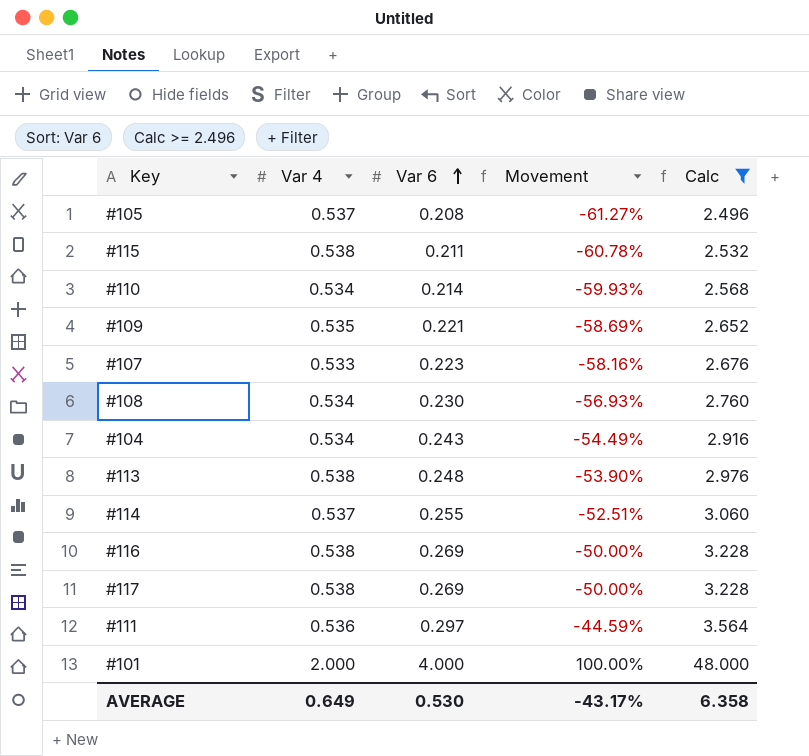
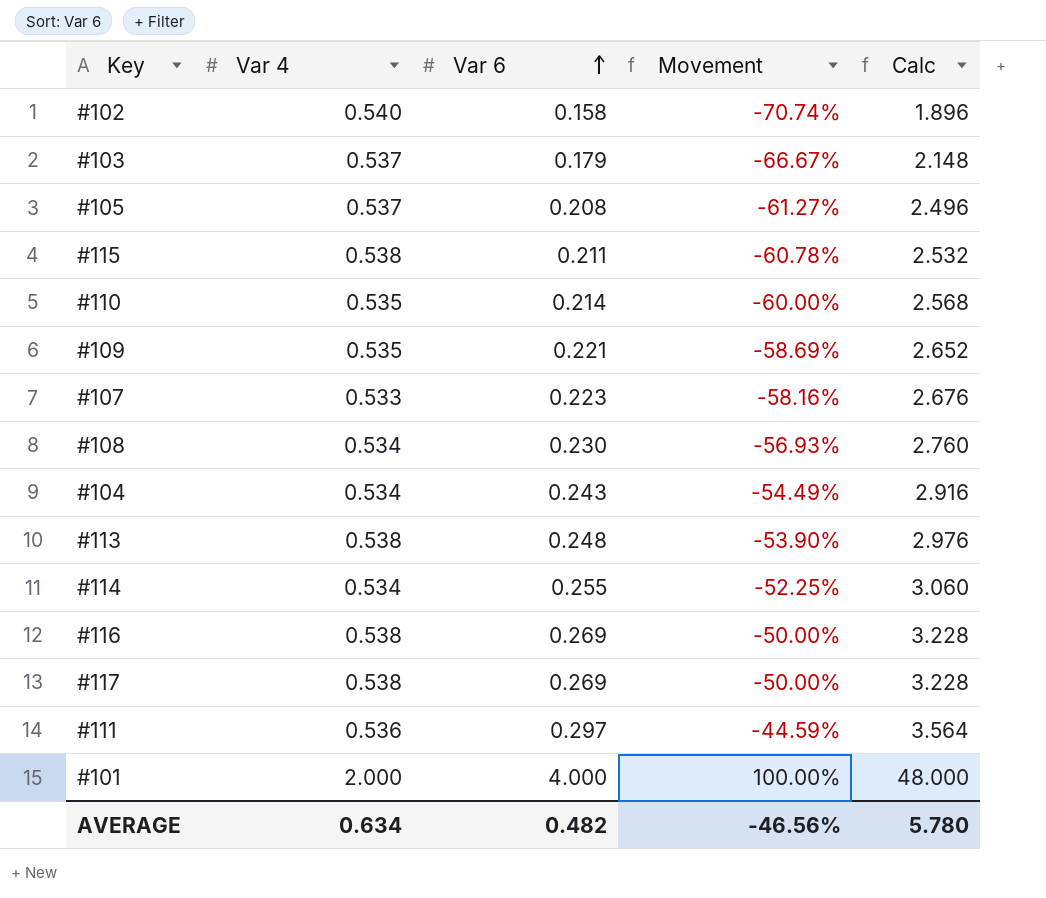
filter: Calc >= 2.496 -> none
#110 | Var 4: 0.534 -> 0.535
#110 | Movement: -59.93% -> -60.00%
#114 | Var 4: 0.537 -> 0.534
#114 | Movement: -52.51% -> -52.25%
AVERAGE | Var 4: 0.649 -> 0.634
AVERAGE | Var 6: 0.530 -> 0.482
AVERAGE | Movement: -43.17% -> -46.56%
AVERAGE | Calc: 6.358 -> 5.780

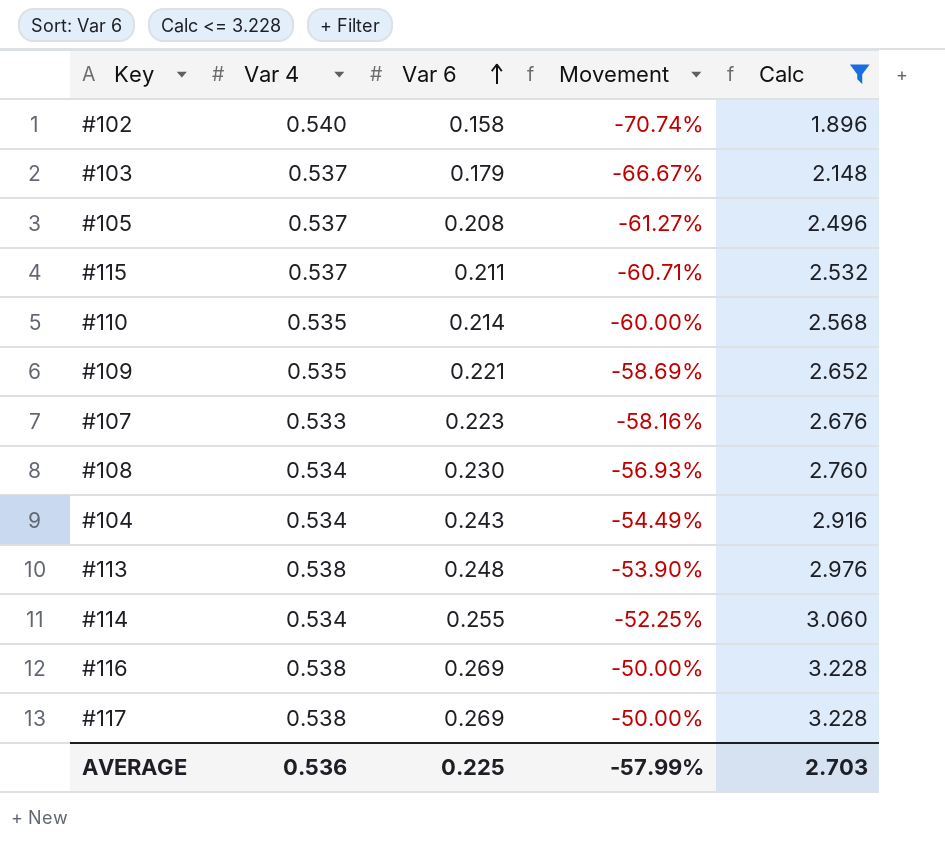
filter: none -> Calc <= 3.228
#115 | Var 4: 0.538 -> 0.537
#115 | Movement: -60.78% -> -60.71%
AVERAGE | Var 4: 0.634 -> 0.536
AVERAGE | Var 6: 0.482 -> 0.225
AVERAGE | Movement: -46.56% -> -57.99%
AVERAGE | Calc: 5.780 -> 2.703

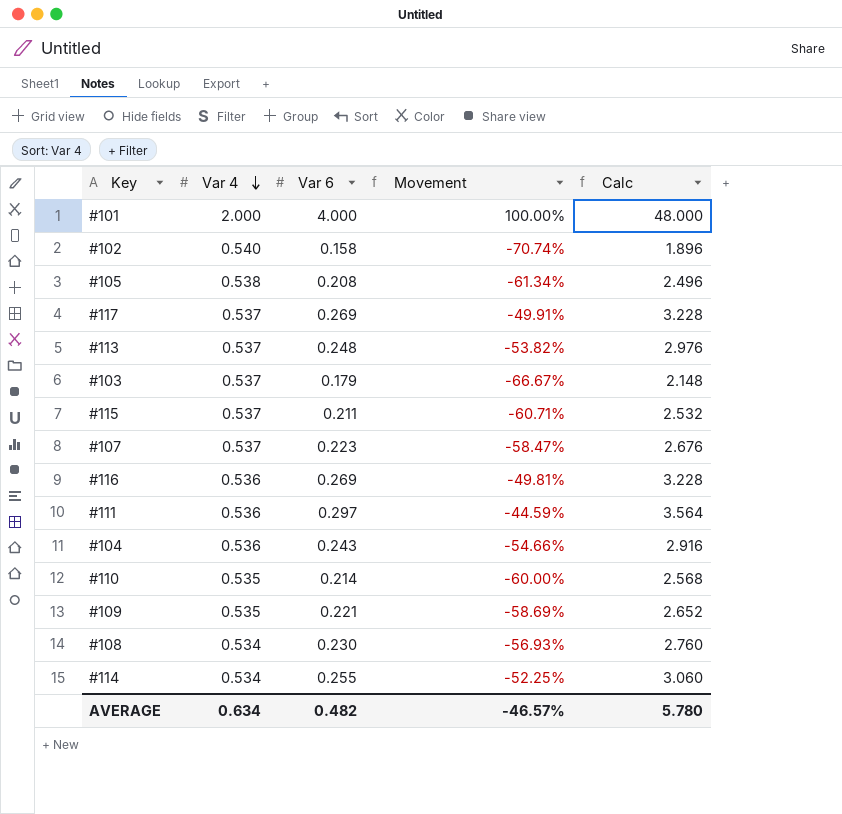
filter: Calc <= 3.228 -> none
row order: Var 6 ascending -> Var 4 descending
#105 | Var 4: 0.537 -> 0.538
#105 | Movement: -61.27% -> -61.34%
#117 | Var 4: 0.538 -> 0.537
#117 | Movement: -50.00% -> -49.91%
#113 | Var 4: 0.538 -> 0.537
#113 | Movement: -53.90% -> -53.82%
#107 | Var 4: 0.533 -> 0.537
#107 | Movement: -58.16% -> -58.47%
#116 | Var 4: 0.538 -> 0.536
#116 | Movement: -50.00% -> -49.81%
#104 | Var 4: 0.534 -> 0.536
#104 | Movement: -54.49% -> -54.66%
AVERAGE | Var 4: 0.536 -> 0.634
AVERAGE | Var 6: 0.225 -> 0.482
AVERAGE | Movement: -57.99% -> -46.57%
AVERAGE | Calc: 2.703 -> 5.780

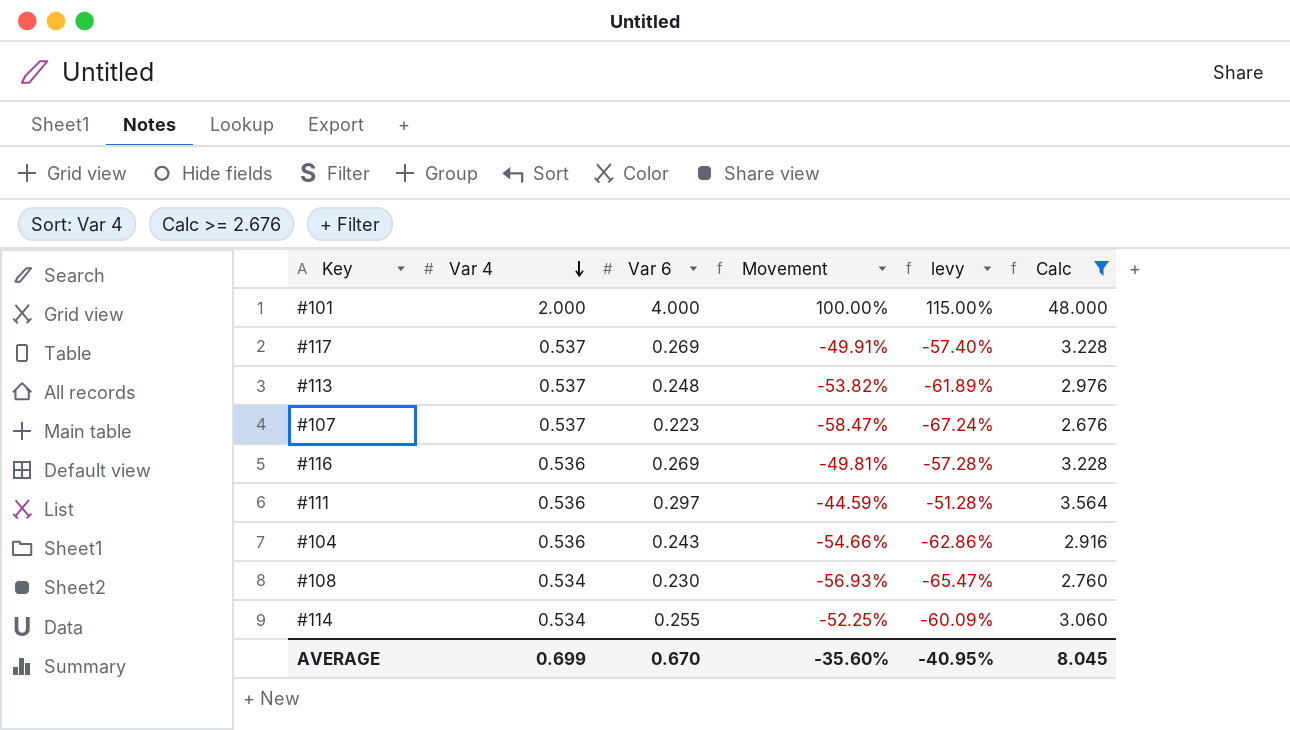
filter: none -> Calc >= 2.676
column levy | formula: none -> [Movement] * 1.15
AVERAGE | Var 4: 0.634 -> 0.699
AVERAGE | Var 6: 0.482 -> 0.670
AVERAGE | Movement: -46.57% -> -35.60%
AVERAGE | Calc: 5.780 -> 8.045

